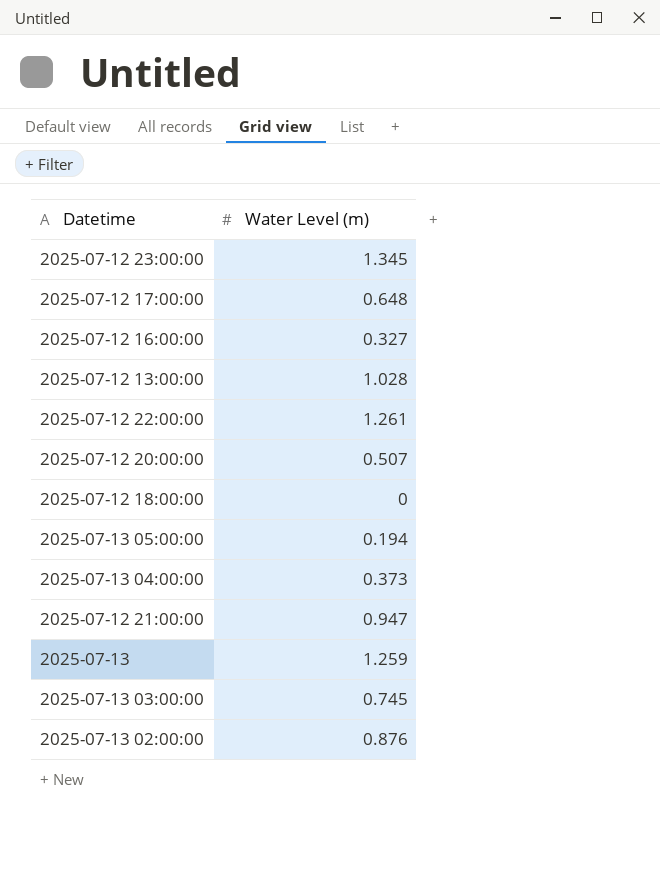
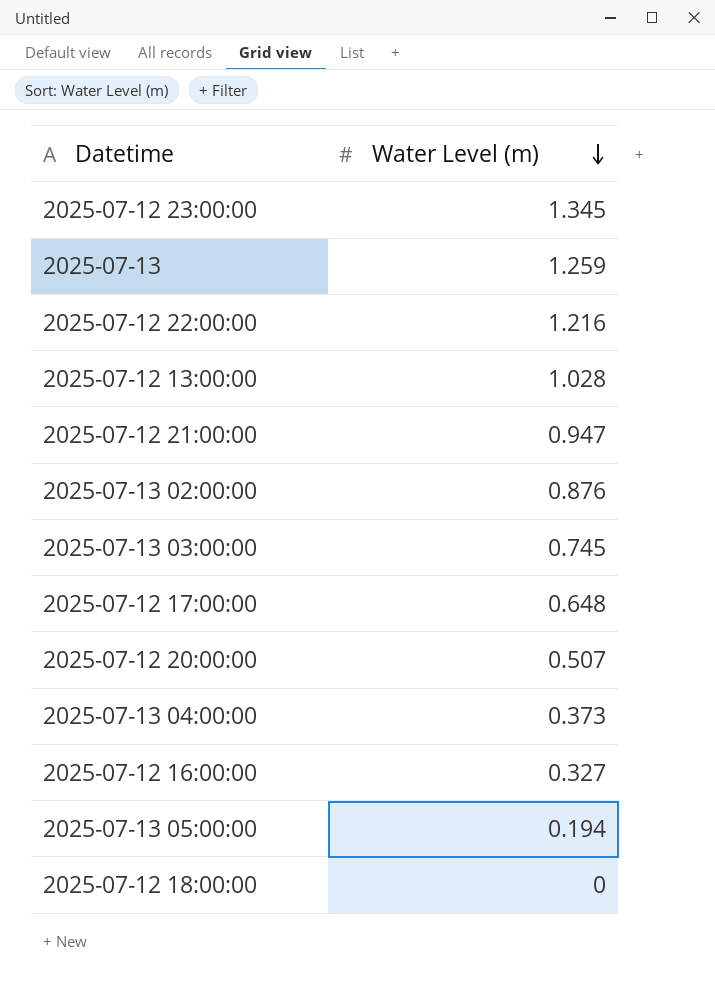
row order: none -> Water Level (m) descending
2025-07-12 22:00:00 | Water Level (m): 1.261 -> 1.216

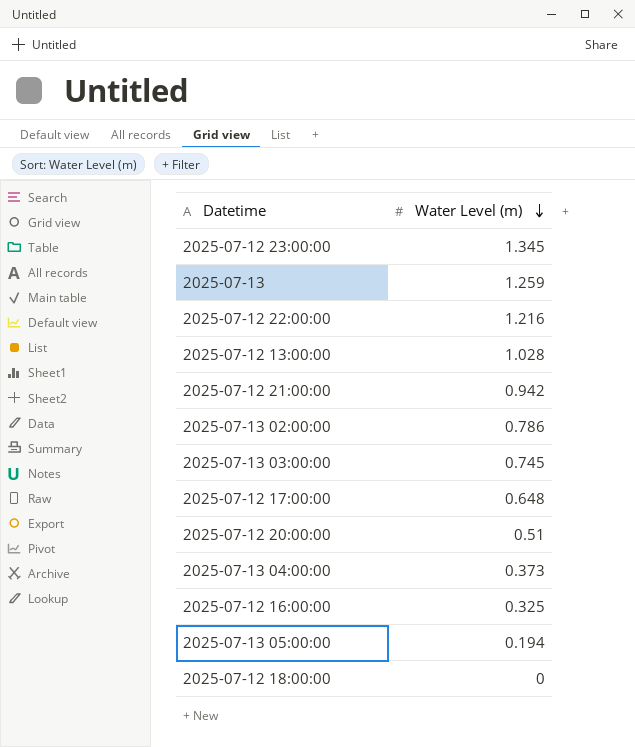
2025-07-12 21:00:00 | Water Level (m): 0.947 -> 0.942
2025-07-13 02:00:00 | Water Level (m): 0.876 -> 0.786
2025-07-12 20:00:00 | Water Level (m): 0.507 -> 0.51
2025-07-12 16:00:00 | Water Level (m): 0.327 -> 0.325

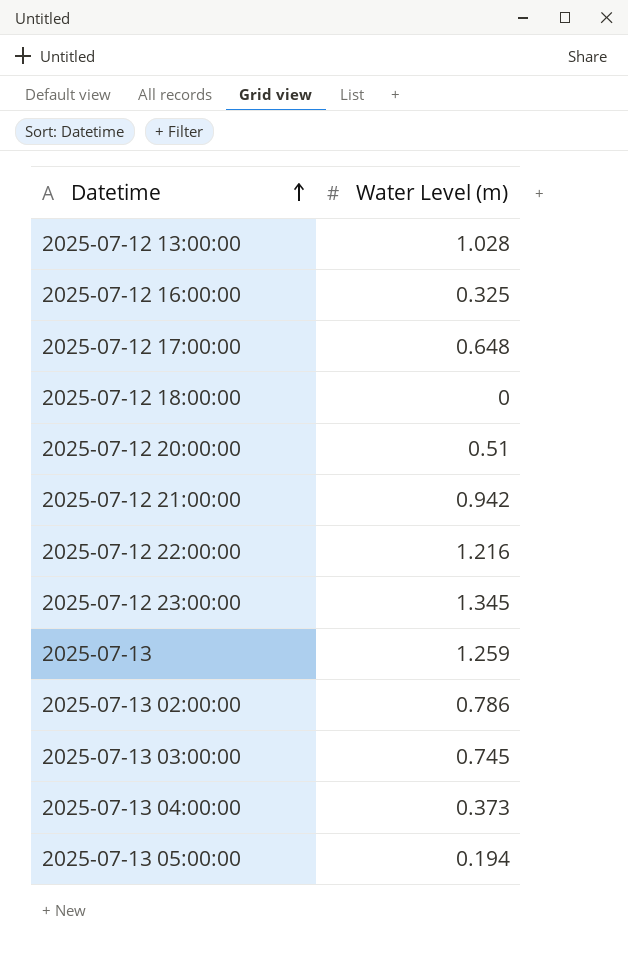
row order: Water Level (m) descending -> Datetime ascending

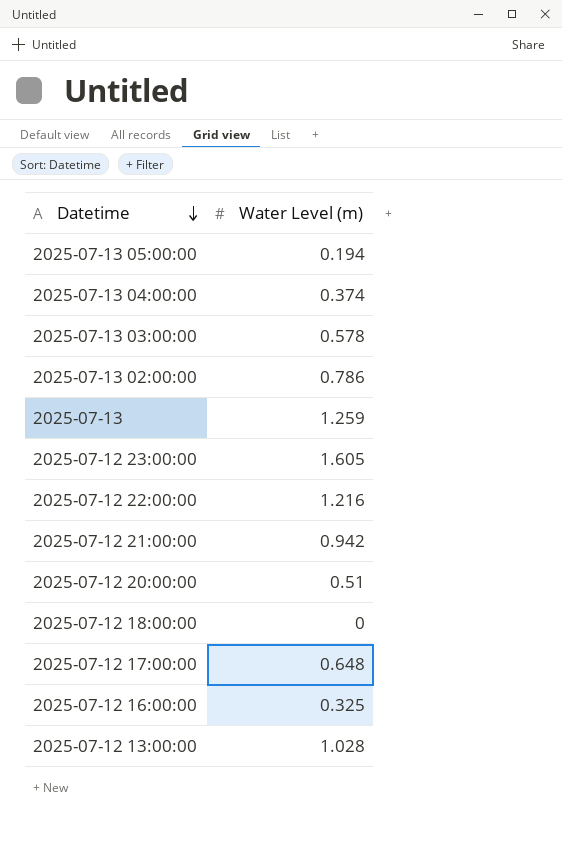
row order: Datetime ascending -> Datetime descending
2025-07-13 04:00:00 | Water Level (m): 0.373 -> 0.374
2025-07-13 03:00:00 | Water Level (m): 0.745 -> 0.578
2025-07-12 23:00:00 | Water Level (m): 1.345 -> 1.605

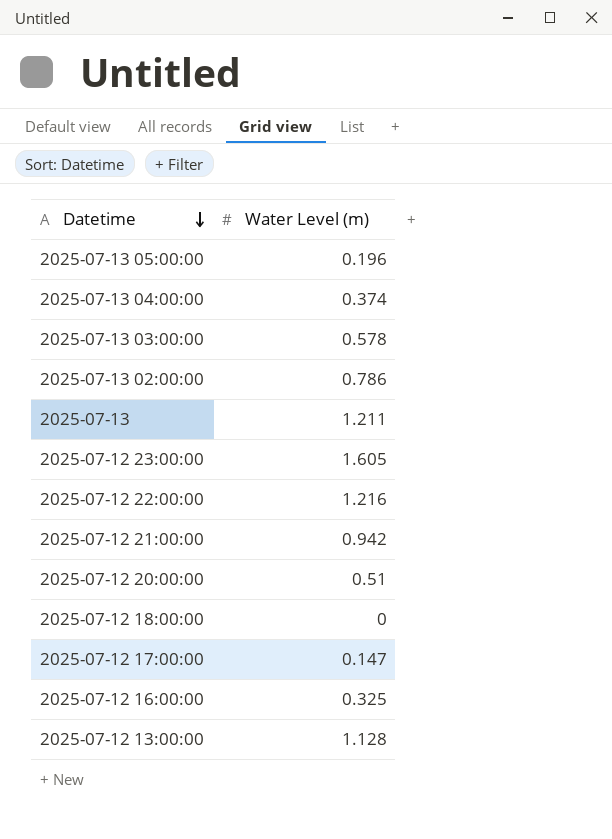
2025-07-13 05:00:00 | Water Level (m): 0.194 -> 0.196
2025-07-13 | Water Level (m): 1.259 -> 1.211
2025-07-12 17:00:00 | Water Level (m): 0.648 -> 0.147
2025-07-12 13:00:00 | Water Level (m): 1.028 -> 1.128

